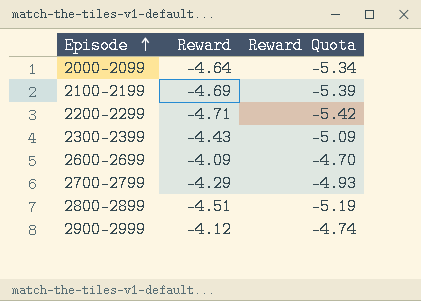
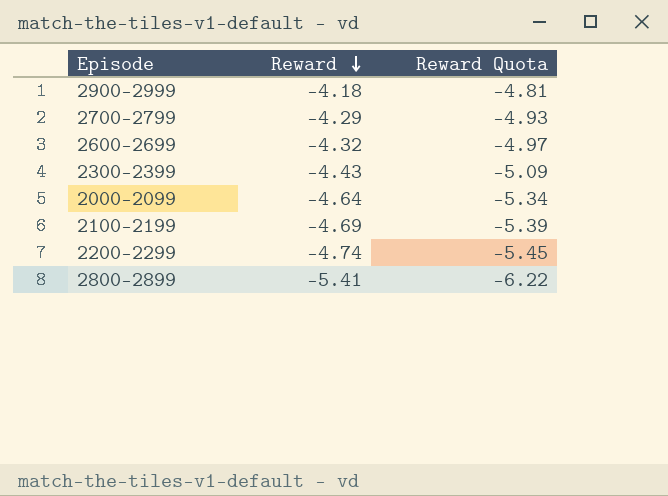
row order: Episode ascending -> Reward descending
2900-2999 | Reward: -4.12 -> -4.18
2900-2999 | Reward Quota: -4.74 -> -4.81
2600-2699 | Reward: -4.09 -> -4.32
2600-2699 | Reward Quota: -4.70 -> -4.97
2200-2299 | Reward: -4.71 -> -4.74
2200-2299 | Reward Quota: -5.42 -> -5.45
2800-2899 | Reward: -4.51 -> -5.41
2800-2899 | Reward Quota: -5.19 -> -6.22

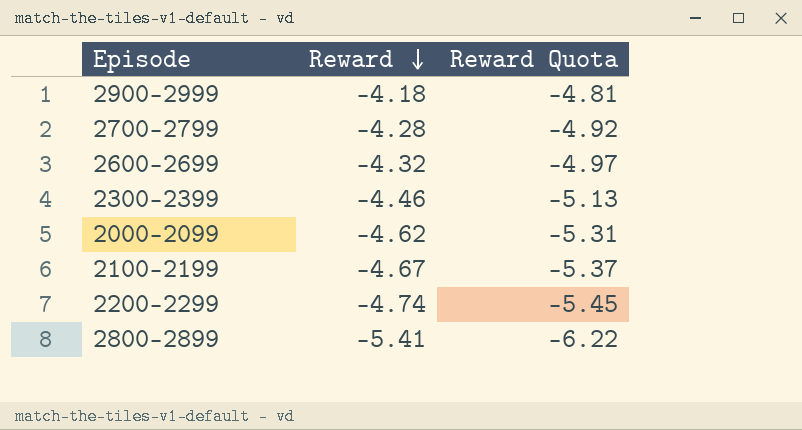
2700-2799 | Reward: -4.29 -> -4.28
2700-2799 | Reward Quota: -4.93 -> -4.92
2300-2399 | Reward: -4.43 -> -4.46
2300-2399 | Reward Quota: -5.09 -> -5.13
2000-2099 | Reward: -4.64 -> -4.62
2000-2099 | Reward Quota: -5.34 -> -5.31
2100-2199 | Reward: -4.69 -> -4.67
2100-2199 | Reward Quota: -5.39 -> -5.37

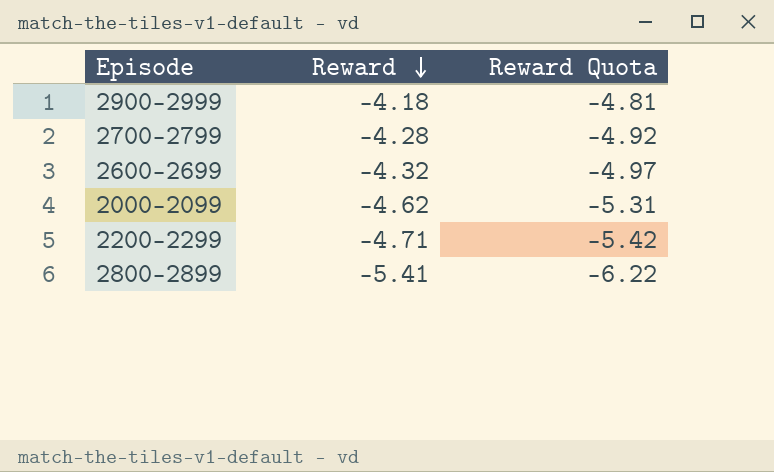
row 2300-2399: -4.46 | -5.13 -> none
row 2100-2199: -4.67 | -5.37 -> none
2200-2299 | Reward: -4.74 -> -4.71
2200-2299 | Reward Quota: -5.45 -> -5.42

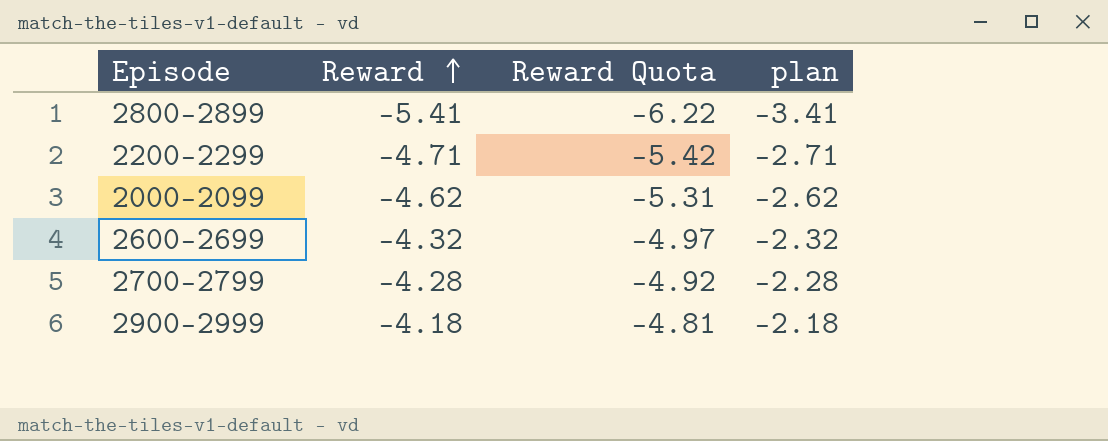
row order: Reward descending -> Reward ascending
column plan | formula: none -> [Reward] + 2

